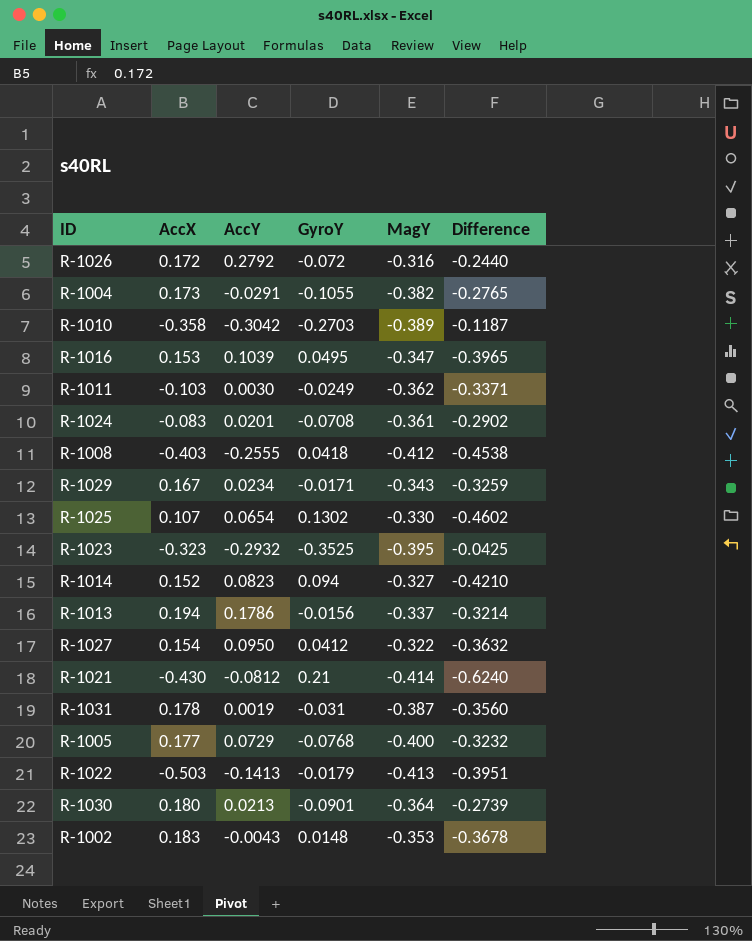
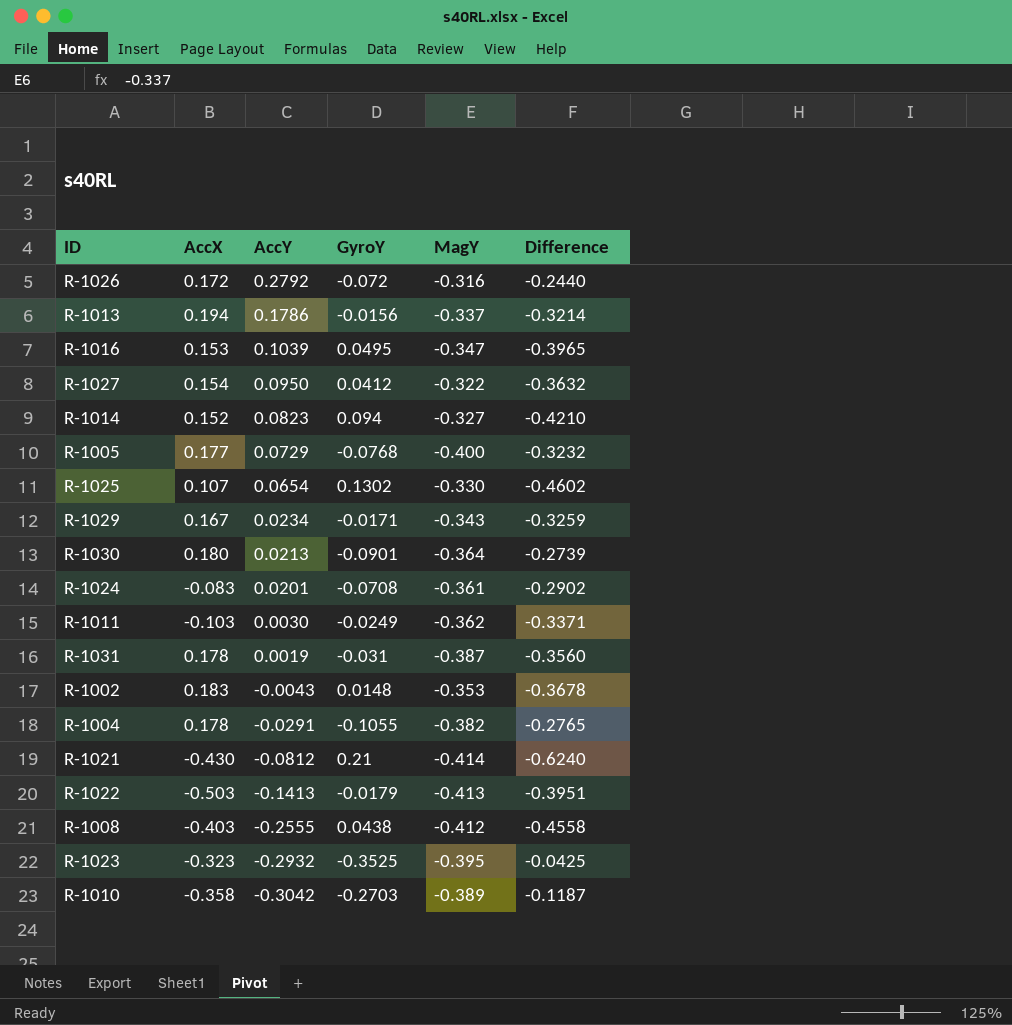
row order: none -> AccY descending
R-1004 | AccX: 0.173 -> 0.178
R-1008 | GyroY: 0.0418 -> 0.0438
R-1008 | Difference: -0.4538 -> -0.4558

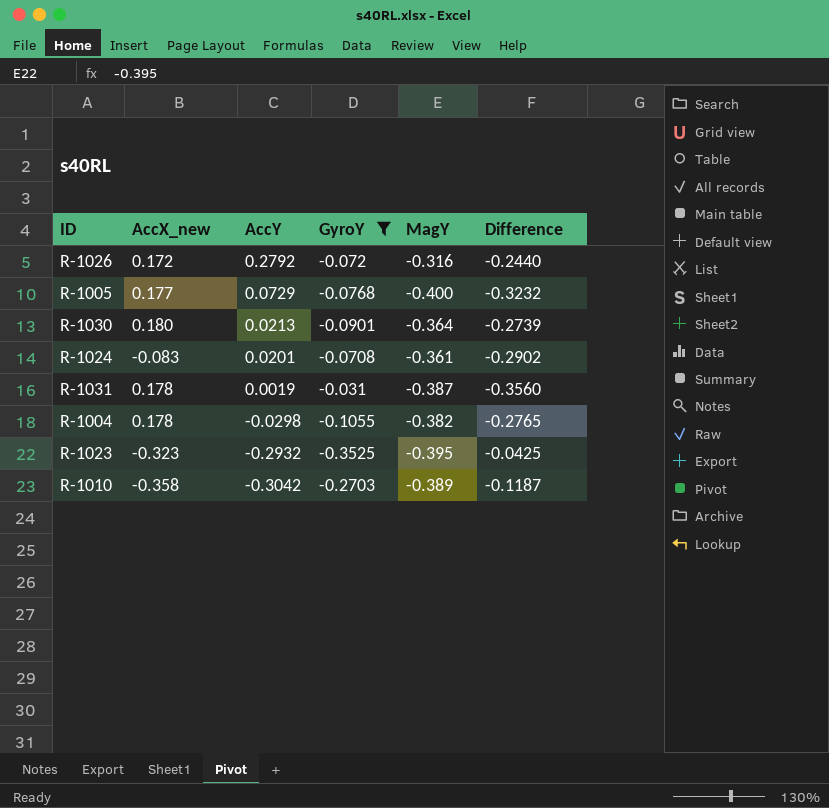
filter: none -> GyroY <= -0.031
column name: AccX -> AccX_new
R-1004 | AccY: -0.0291 -> -0.0298

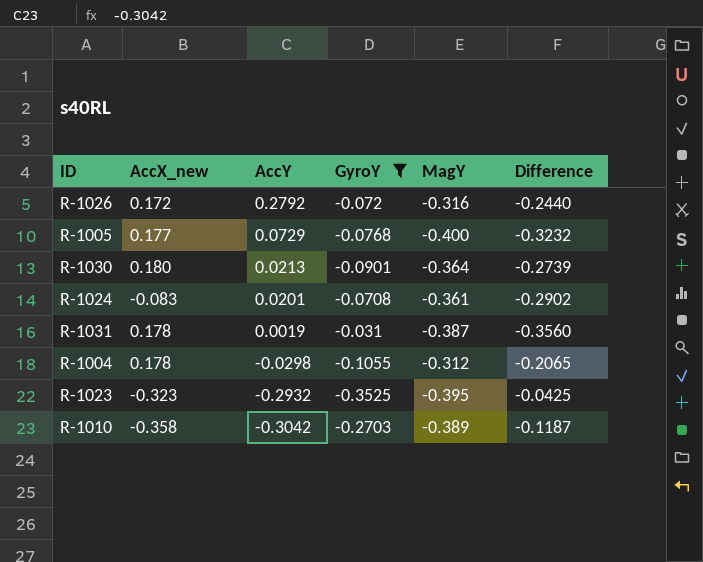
R-1004 | MagY: -0.382 -> -0.312
R-1004 | Difference: -0.2765 -> -0.2065

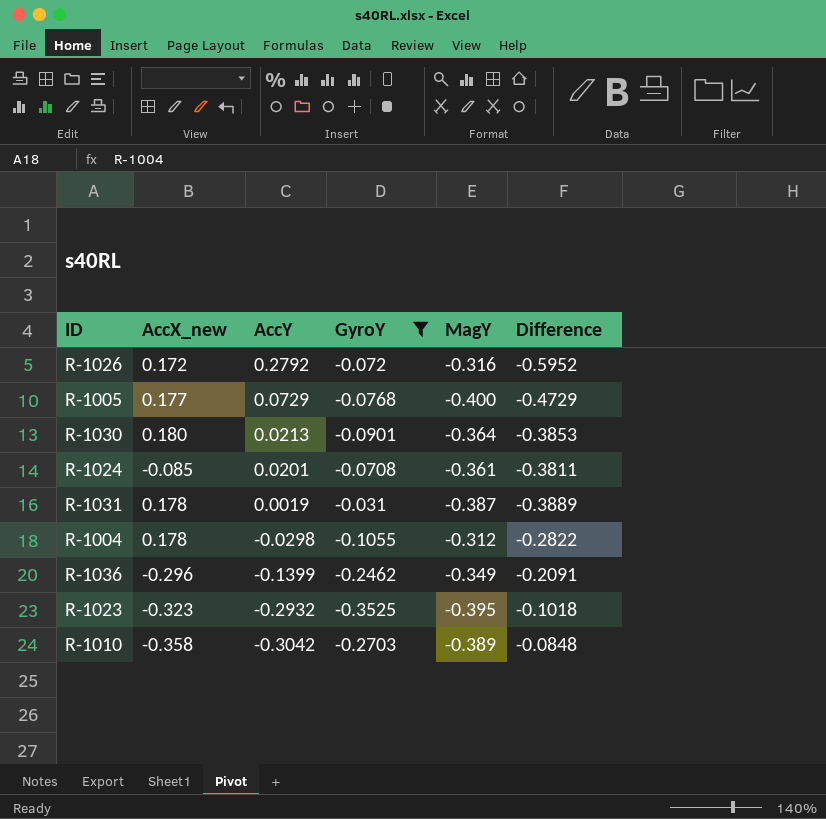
column Difference | formula: [MagY] - [GyroY] -> [MagY] - [AccY]
R-1024 | AccX_new: -0.083 -> -0.085
row R-1036: none -> -0.296 | -0.1399 | -0.2462 | -0.349 | -0.2091

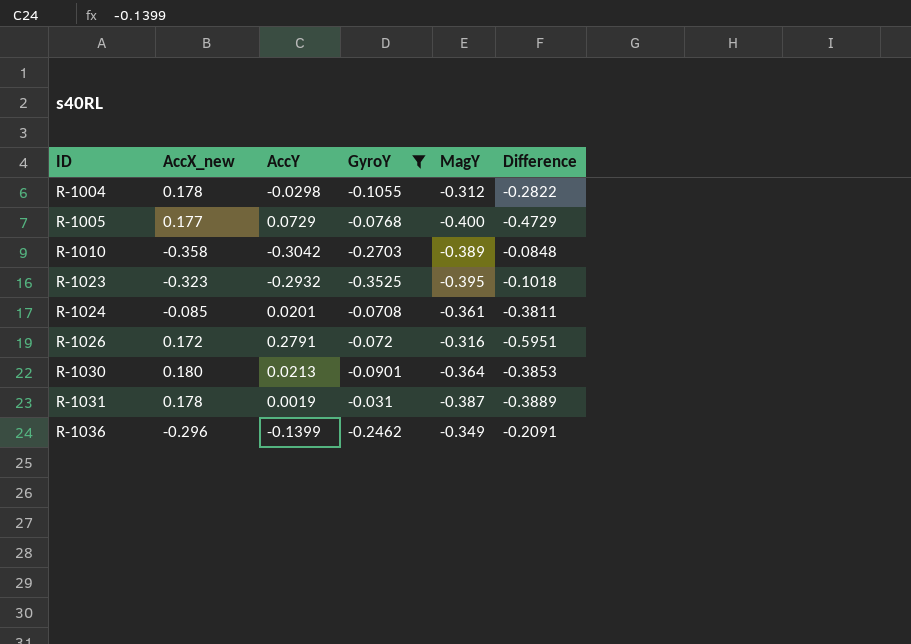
row order: AccY descending -> ID ascending
R-1026 | AccY: 0.2792 -> 0.2791
R-1026 | Difference: -0.5952 -> -0.5951

